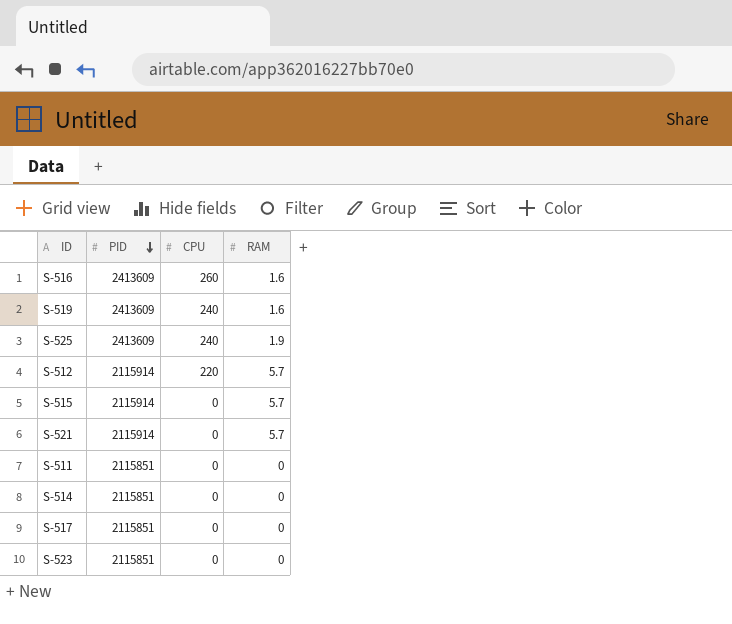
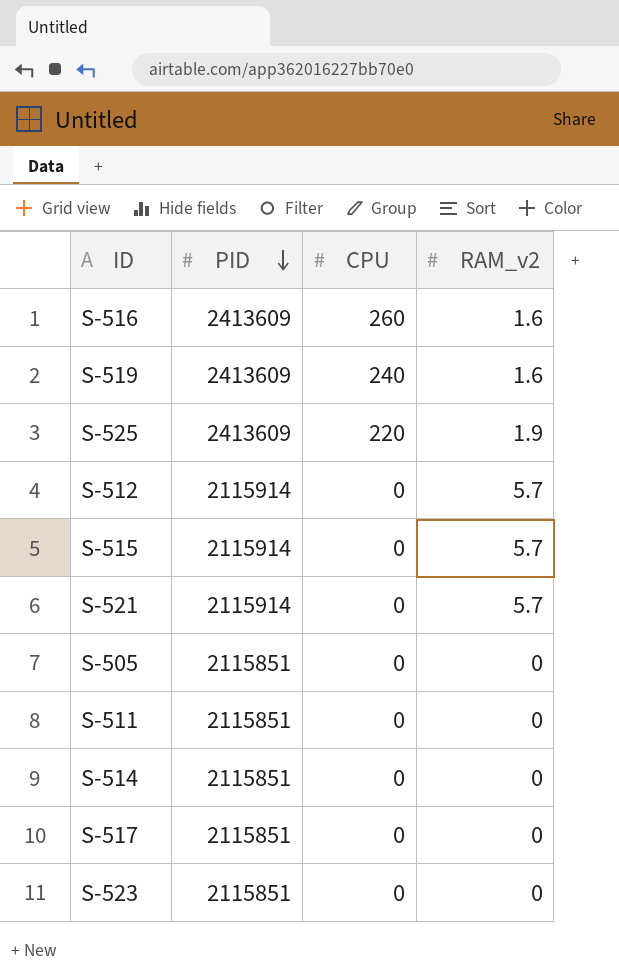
column name: RAM -> RAM_v2
S-525 | CPU: 240 -> 220
S-512 | CPU: 220 -> 0
row S-505: none -> 2115851 | 0 | 0

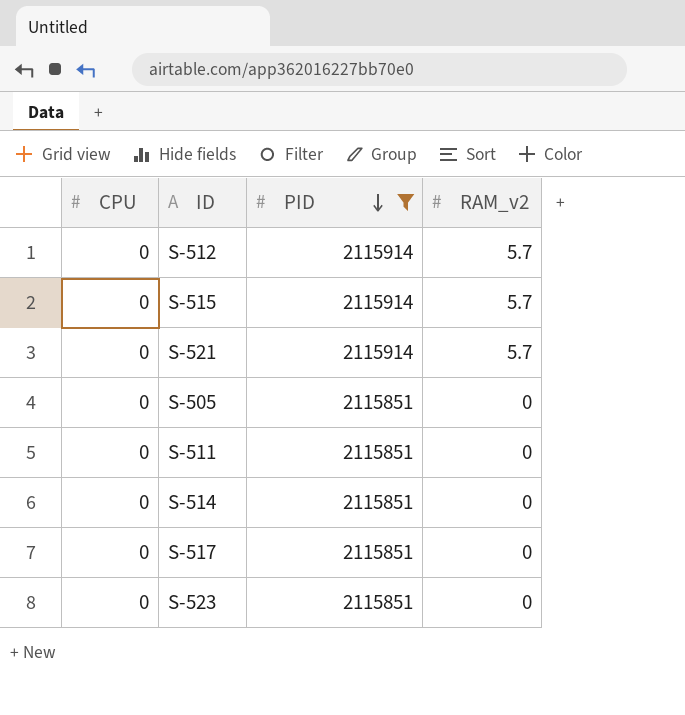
filter: none -> PID != 2413609
column CPU | position: 3 -> 1

